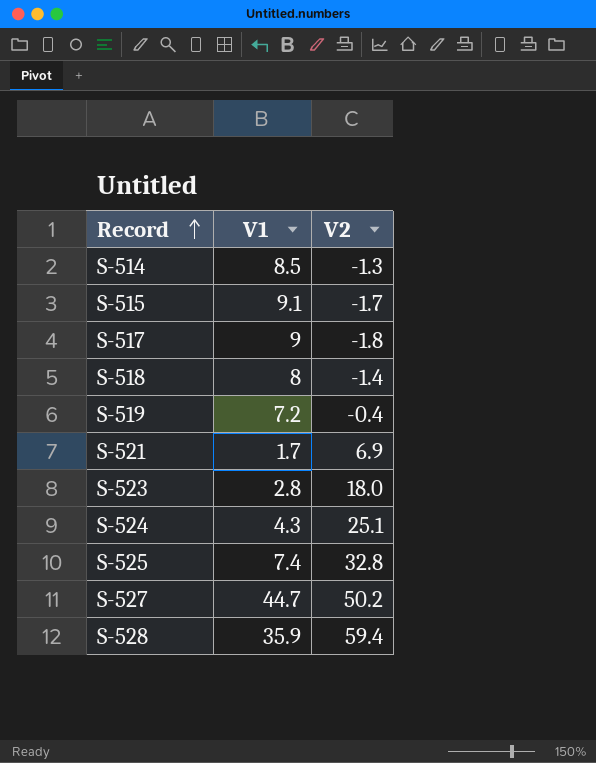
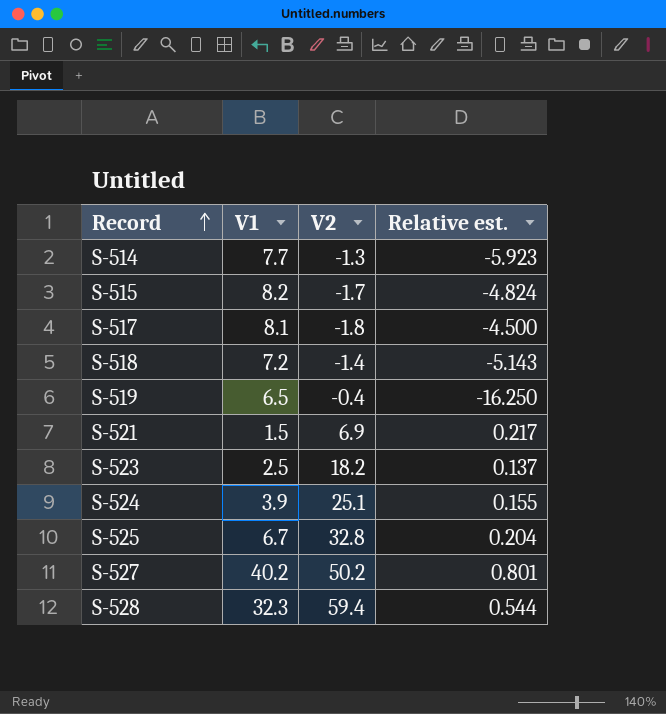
column Relative est. | formula: none -> [V1] / [V2]
S-514 | V1: 8.5 -> 7.7
S-515 | V1: 9.1 -> 8.2
S-517 | V1: 9 -> 8.1
S-518 | V1: 8 -> 7.2
S-519 | V1: 7.2 -> 6.5
S-521 | V1: 1.7 -> 1.5
S-523 | V1: 2.8 -> 2.5
S-523 | V2: 18.0 -> 18.2
S-524 | V1: 4.3 -> 3.9
S-525 | V1: 7.4 -> 6.7
S-527 | V1: 44.7 -> 40.2
S-528 | V1: 35.9 -> 32.3

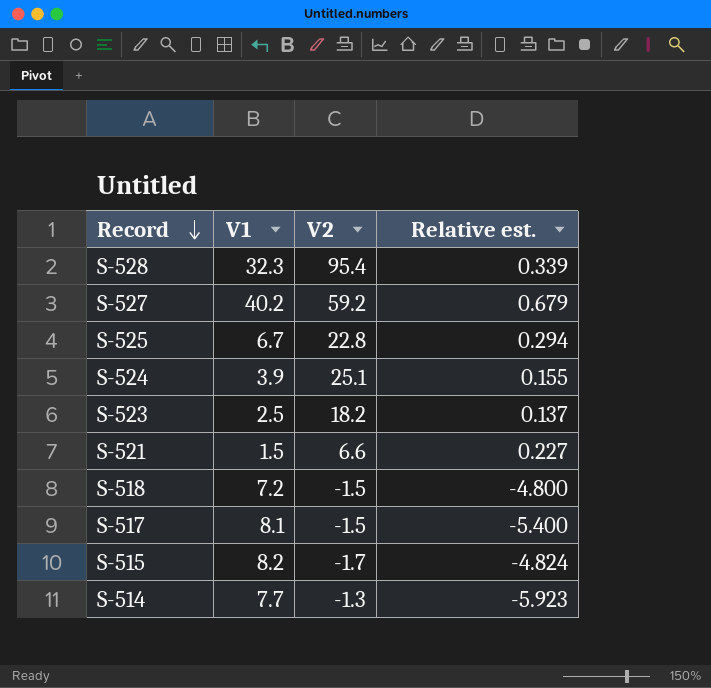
row order: Record ascending -> Record descending
row S-519: 6.5 | -0.4 | -16.250 -> none
S-528 | V2: 59.4 -> 95.4
S-528 | Relative est.: 0.544 -> 0.339
S-527 | V2: 50.2 -> 59.2
S-527 | Relative est.: 0.801 -> 0.679
S-525 | V2: 32.8 -> 22.8
S-525 | Relative est.: 0.204 -> 0.294
S-521 | V2: 6.9 -> 6.6
S-521 | Relative est.: 0.217 -> 0.227
S-518 | V2: -1.4 -> -1.5
S-518 | Relative est.: -5.143 -> -4.800
S-517 | V2: -1.8 -> -1.5
S-517 | Relative est.: -4.500 -> -5.400

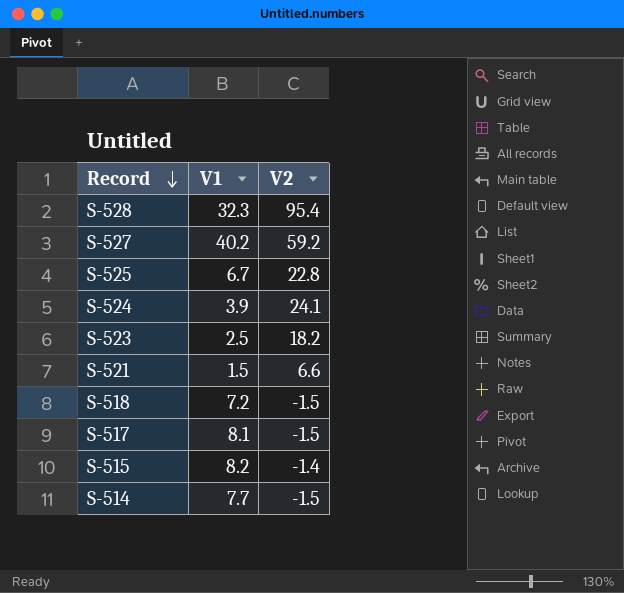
column Relative est. | formula: [V1] / [V2] -> none
S-524 | V2: 25.1 -> 24.1
S-515 | V2: -1.7 -> -1.4
S-514 | V2: -1.3 -> -1.5

